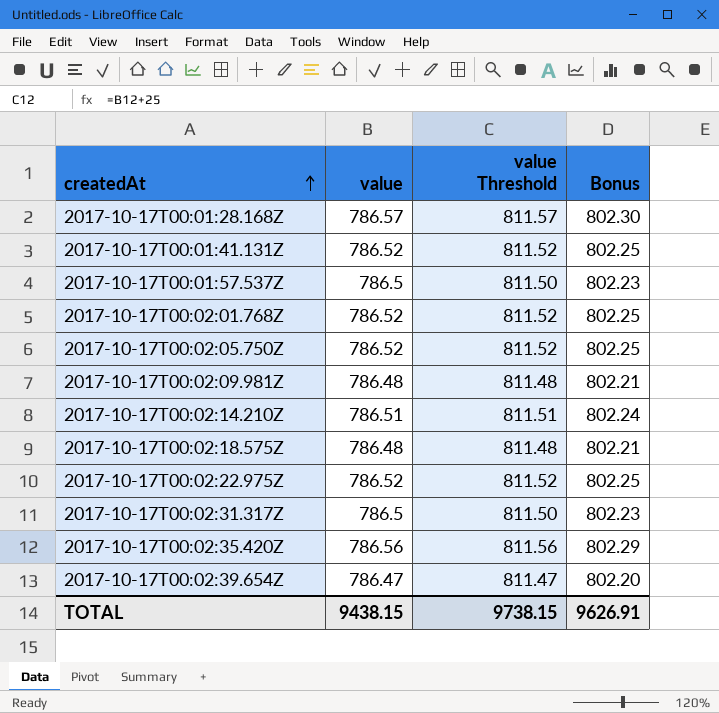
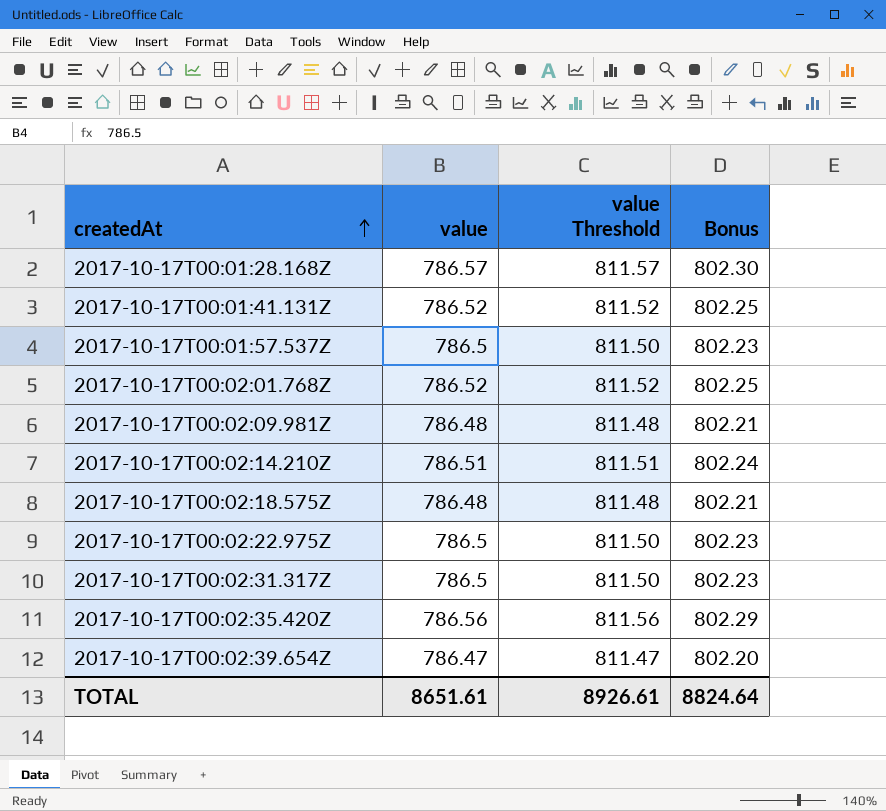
row 2017-10-17T00:02:05.750Z: 786.52 | 811.52 | 802.25 -> none
2017-10-17T00:02:22.975Z | value: 786.52 -> 786.5
2017-10-17T00:02:22.975Z | value Threshold: 811.52 -> 811.50
2017-10-17T00:02:22.975Z | Bonus: 802.25 -> 802.23
TOTAL | value: 9438.15 -> 8651.61
TOTAL | value Threshold: 9738.15 -> 8926.61
TOTAL | Bonus: 9626.91 -> 8824.64

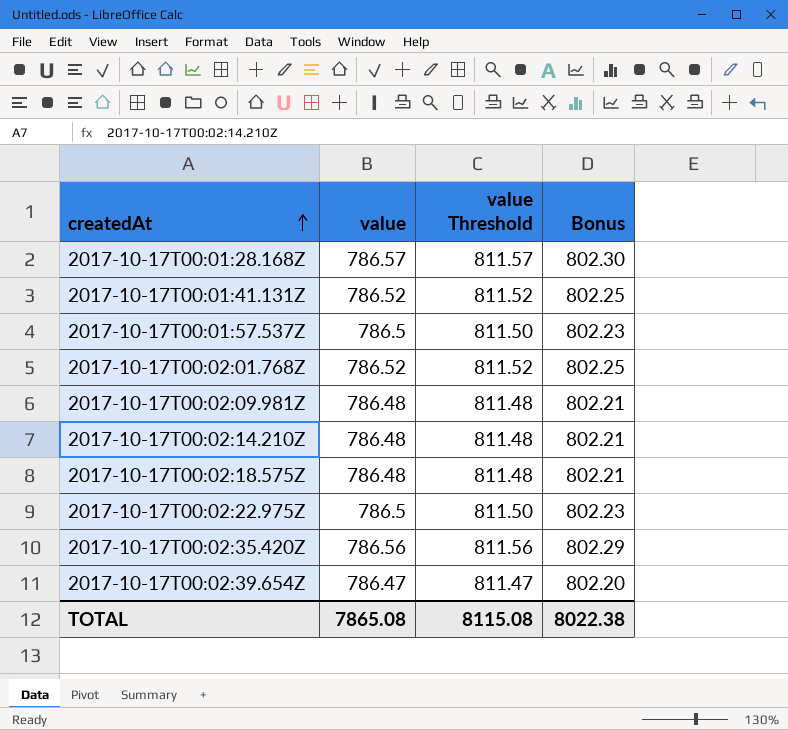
row 2017-10-17T00:02:31.317Z: 786.5 | 811.50 | 802.23 -> none
2017-10-17T00:02:14.210Z | value: 786.51 -> 786.48
2017-10-17T00:02:14.210Z | value Threshold: 811.51 -> 811.48
2017-10-17T00:02:14.210Z | Bonus: 802.24 -> 802.21
TOTAL | value: 8651.61 -> 7865.08
TOTAL | value Threshold: 8926.61 -> 8115.08
TOTAL | Bonus: 8824.64 -> 8022.38

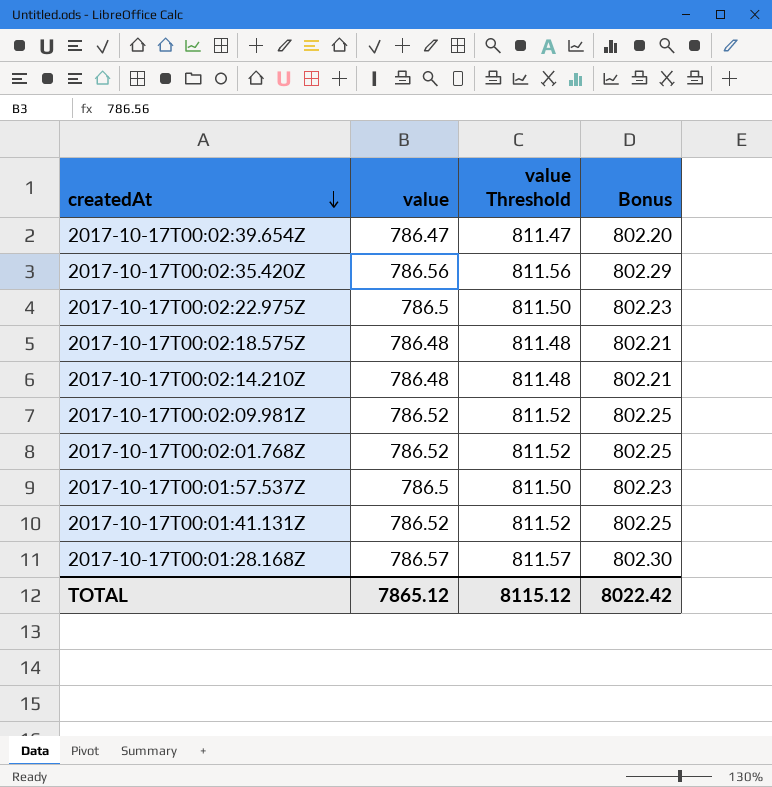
row order: createdAt ascending -> createdAt descending
2017-10-17T00:02:09.981Z | value: 786.48 -> 786.52
2017-10-17T00:02:09.981Z | value Threshold: 811.48 -> 811.52
2017-10-17T00:02:09.981Z | Bonus: 802.21 -> 802.25
TOTAL | value: 7865.08 -> 7865.12
TOTAL | value Threshold: 8115.08 -> 8115.12
TOTAL | Bonus: 8022.38 -> 8022.42

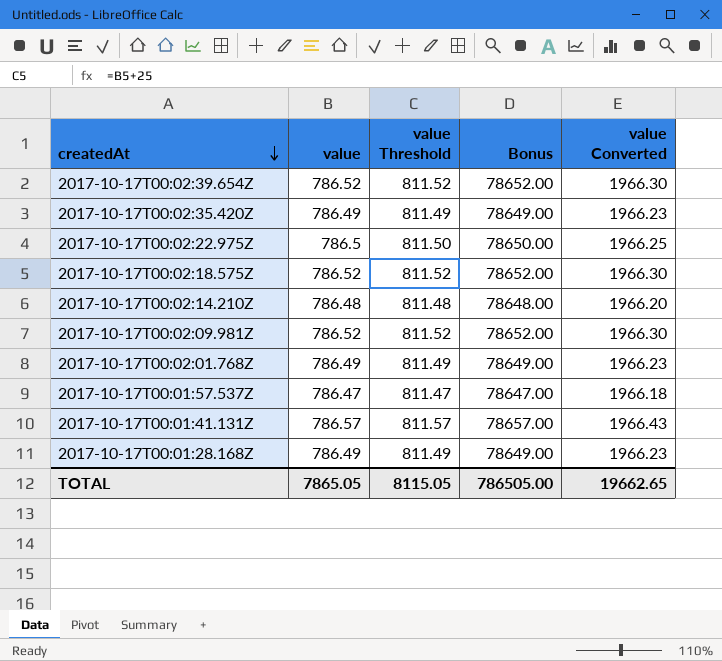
column Bonus | formula: [value] * 1.02 -> [value] * 100
column value Converted | formula: none -> [value] * 2.5
2017-10-17T00:02:39.654Z | value: 786.47 -> 786.52
2017-10-17T00:02:39.654Z | value Threshold: 811.47 -> 811.52
2017-10-17T00:02:35.420Z | value: 786.56 -> 786.49
2017-10-17T00:02:35.420Z | value Threshold: 811.56 -> 811.49
2017-10-17T00:02:18.575Z | value: 786.48 -> 786.52
2017-10-17T00:02:18.575Z | value Threshold: 811.48 -> 811.52
2017-10-17T00:02:01.768Z | value: 786.52 -> 786.49
2017-10-17T00:02:01.768Z | value Threshold: 811.52 -> 811.49
2017-10-17T00:01:57.537Z | value: 786.5 -> 786.47
2017-10-17T00:01:57.537Z | value Threshold: 811.50 -> 811.47
2017-10-17T00:01:41.131Z | value: 786.52 -> 786.57
2017-10-17T00:01:41.131Z | value Threshold: 811.52 -> 811.57
2017-10-17T00:01:28.168Z | value: 786.57 -> 786.49
2017-10-17T00:01:28.168Z | value Threshold: 811.57 -> 811.49
TOTAL | value: 7865.12 -> 7865.05
TOTAL | value Threshold: 8115.12 -> 8115.05
TOTAL | Bonus: 8022.42 -> 786505.00

